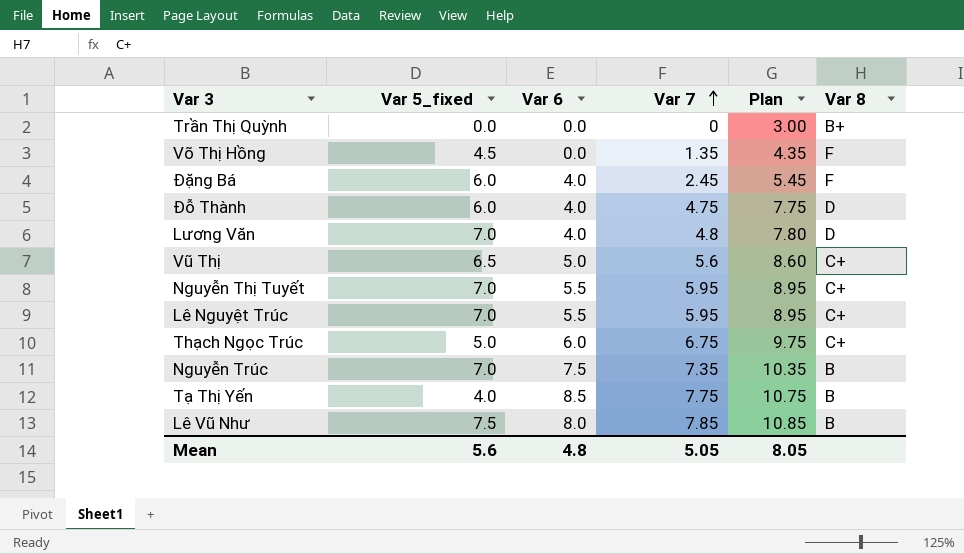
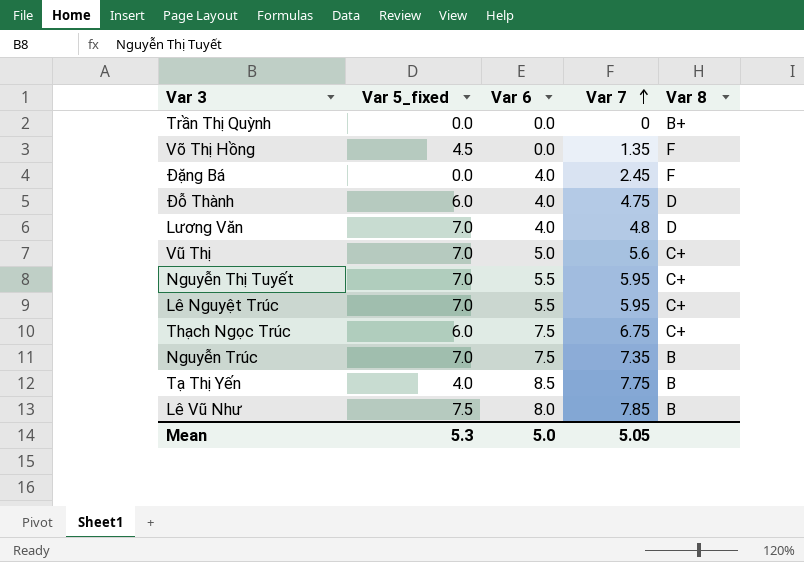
column Plan | formula: [Var 7] + 3 -> none
Đặng Bá | Var 5_fixed: 6.0 -> 0.0
Vũ Thị | Var 5_fixed: 6.5 -> 7.0
Thạch Ngọc Trúc | Var 5_fixed: 5.0 -> 6.0
Thạch Ngọc Trúc | Var 6: 6.0 -> 7.5
Mean | Var 5_fixed: 5.6 -> 5.3
Mean | Var 6: 4.8 -> 5.0

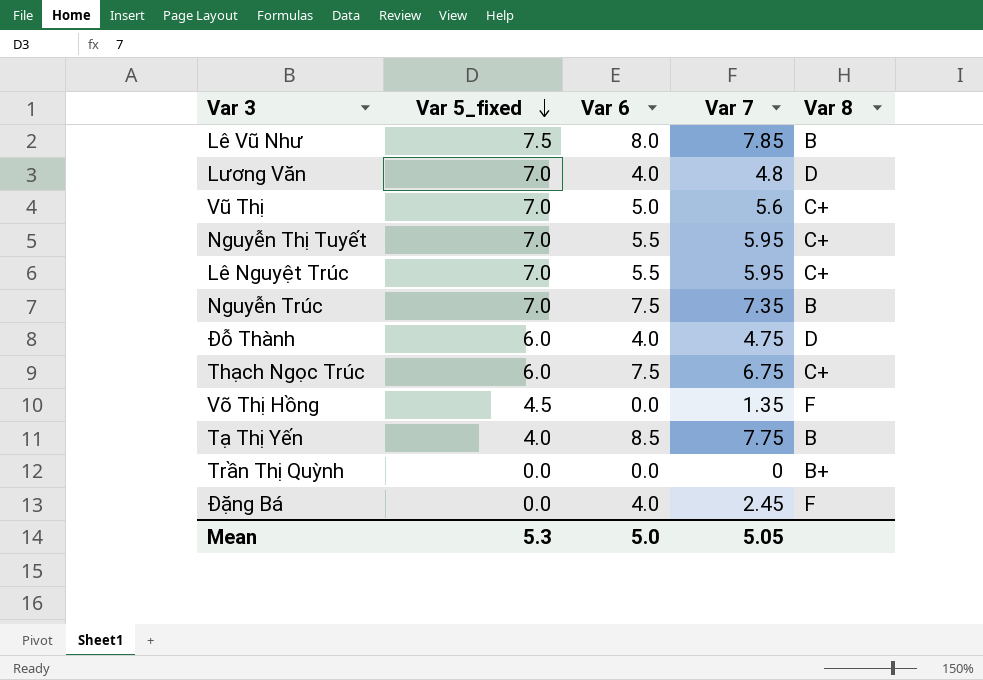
row order: Var 7 ascending -> Var 5_fixed descending

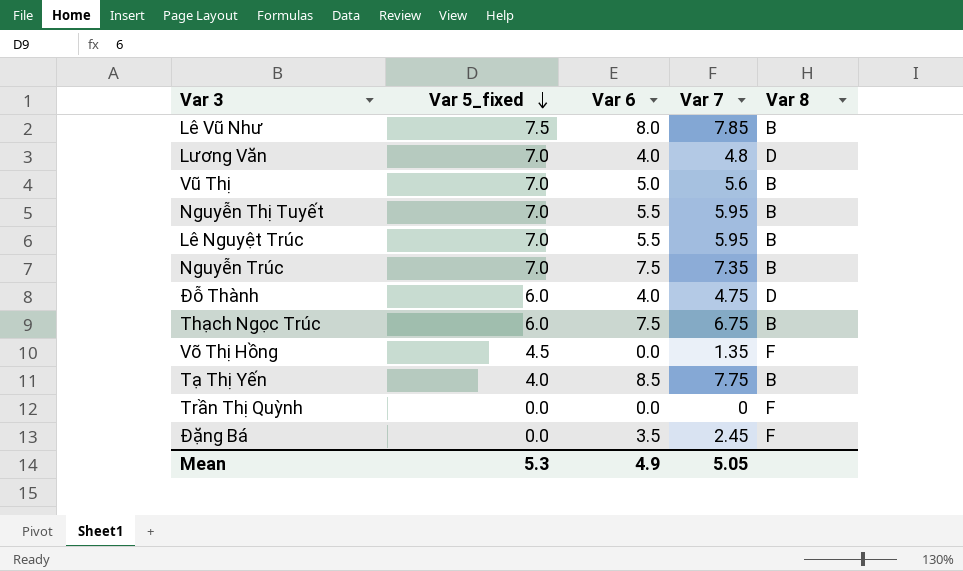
Vũ Thị | Var 8: C+ -> B
Nguyễn Thị Tuyết | Var 8: C+ -> B
Lê Nguyệt Trúc | Var 8: C+ -> B
Thạch Ngọc Trúc | Var 8: C+ -> B
Trần Thị Quỳnh | Var 8: B+ -> F
Đặng Bá | Var 6: 4.0 -> 3.5
Mean | Var 6: 5.0 -> 4.9

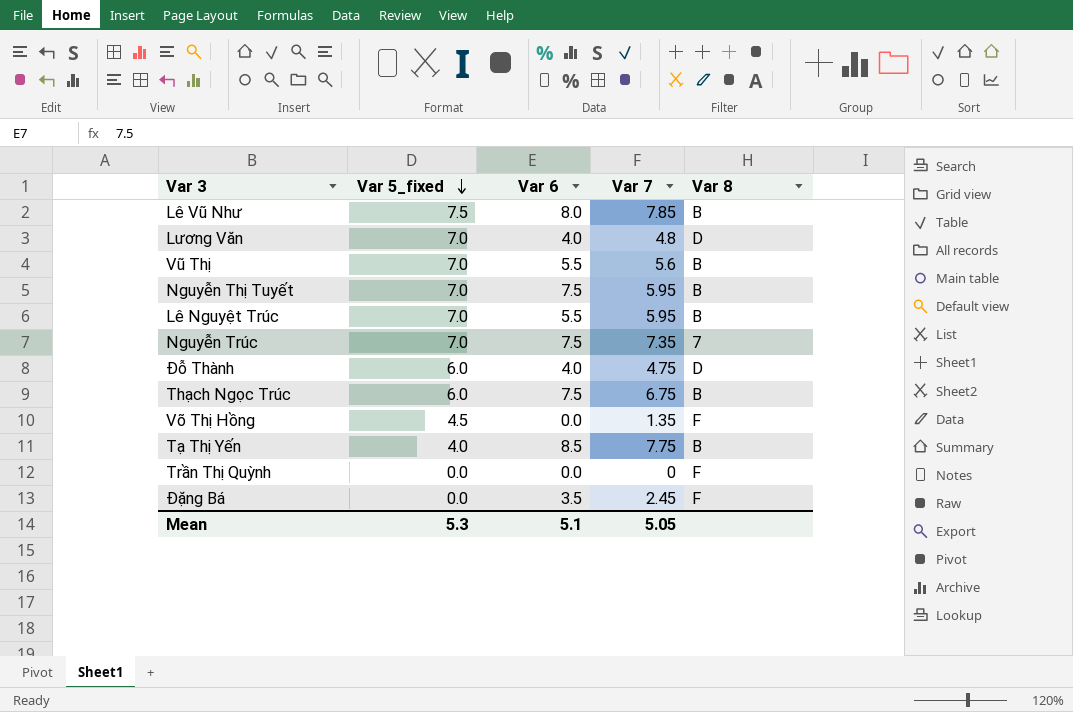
Vũ Thị | Var 6: 5.0 -> 5.5
Nguyễn Thị Tuyết | Var 6: 5.5 -> 7.5
Nguyễn Trúc | Var 8: B -> 7
Mean | Var 6: 4.9 -> 5.1

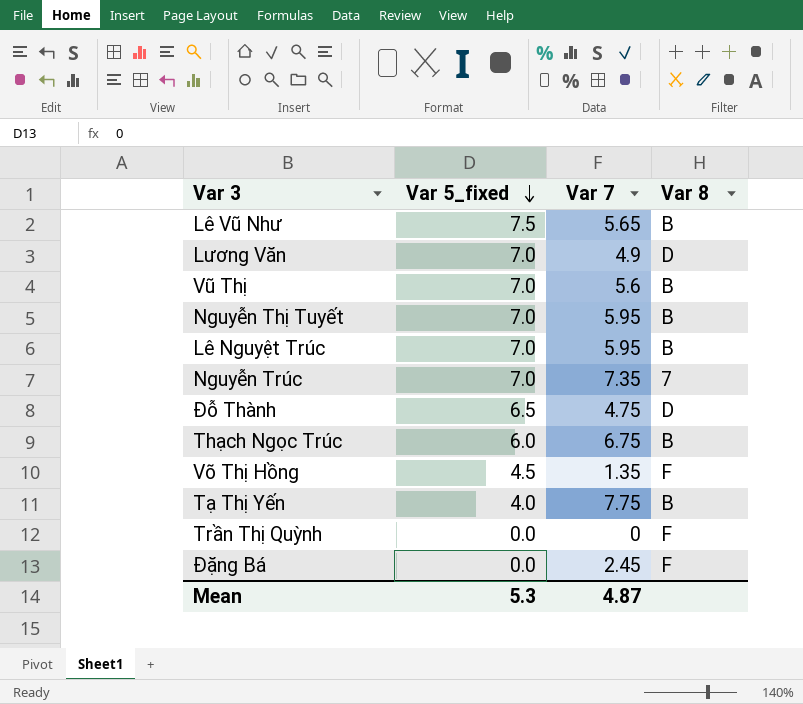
column Var 6 | position: 3 -> none
Lê Vũ Như | Var 7: 7.85 -> 5.65
Lương Văn | Var 7: 4.8 -> 4.9
Đỗ Thành | Var 5_fixed: 6.0 -> 6.5
Mean | Var 7: 5.05 -> 4.87

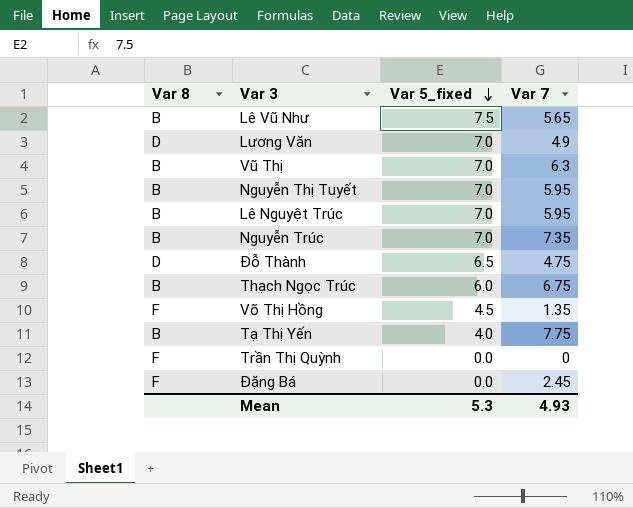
column Var 8 | position: 4 -> 1
Vũ Thị | Var 7: 5.6 -> 6.3
Nguyễn Trúc | Var 8: 7 -> B
Mean | Var 7: 4.87 -> 4.93

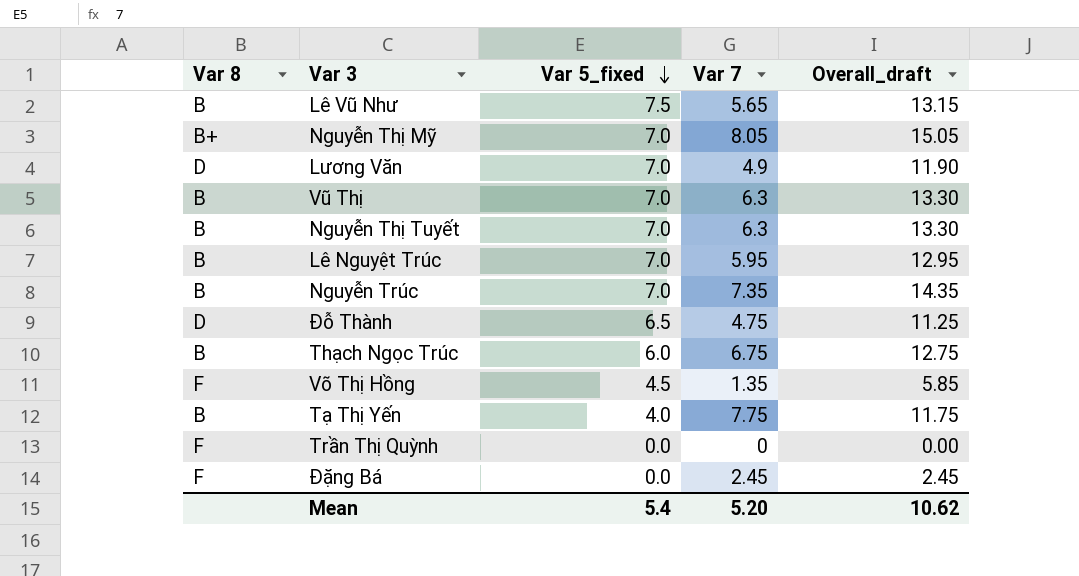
column Overall_draft | formula: none -> [Var 5_fixed] + [Var 7]
row Nguyễn Thị Mỹ: none -> B+ | 7.0 | 8.05 | 15.05
Nguyễn Thị Tuyết | Var 7: 5.95 -> 6.3
Mean | Var 5_fixed: 5.3 -> 5.4
Mean | Var 7: 4.93 -> 5.20

